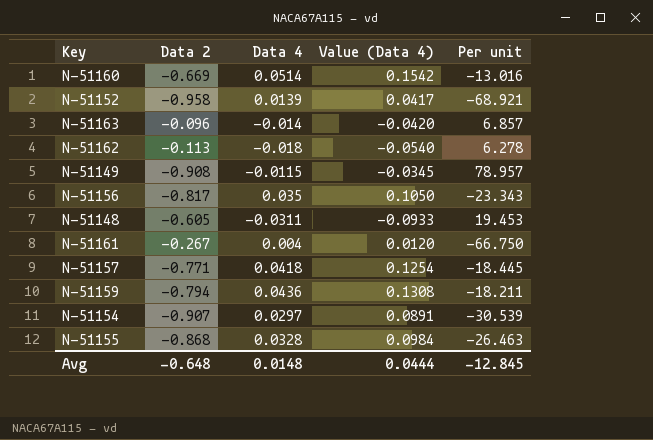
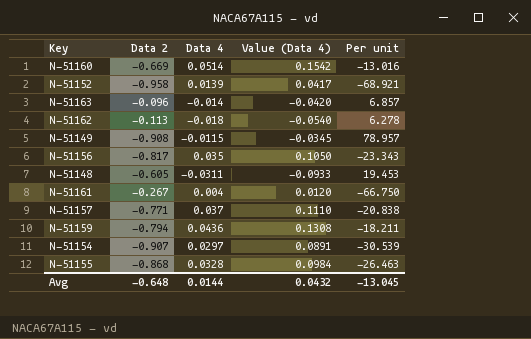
N-51157 | Data 4: 0.0418 -> 0.037
N-51157 | Value (Data 4): 0.1254 -> 0.1110
N-51157 | Per unit: -18.445 -> -20.838
Avg | Data 4: 0.0148 -> 0.0144
Avg | Value (Data 4): 0.0444 -> 0.0432
Avg | Per unit: -12.845 -> -13.045

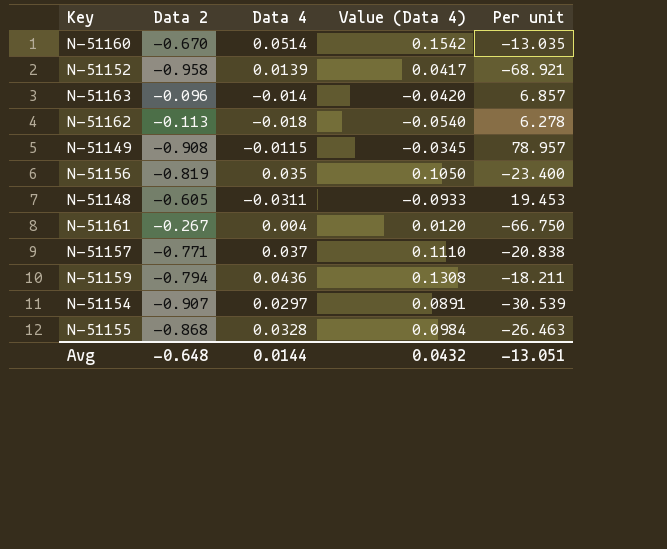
N-51160 | Data 2: -0.669 -> -0.670
N-51160 | Per unit: -13.016 -> -13.035
N-51156 | Data 2: -0.817 -> -0.819
N-51156 | Per unit: -23.343 -> -23.400
Avg | Per unit: -13.045 -> -13.051

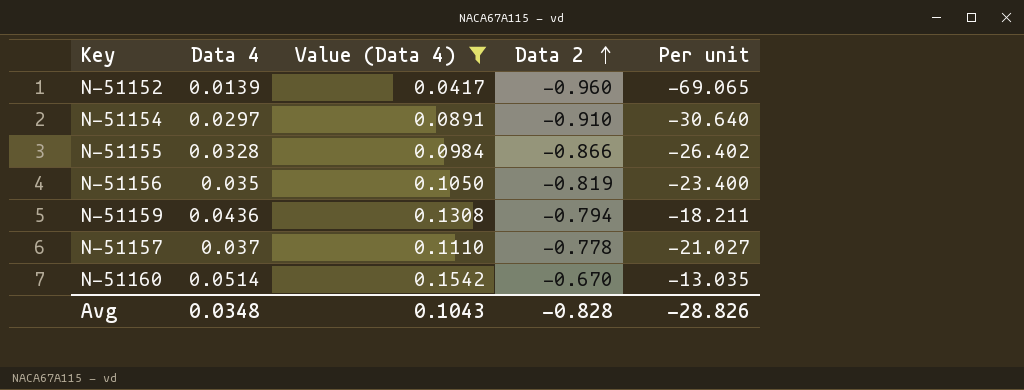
filter: none -> Value (Data 4) >= 0.0417
row order: none -> Data 2 ascending
column Data 2 | position: 2 -> 4
N-51152 | Data 2: -0.958 -> -0.960
N-51152 | Per unit: -68.921 -> -69.065
N-51154 | Data 2: -0.907 -> -0.910
N-51154 | Per unit: -30.539 -> -30.640
N-51155 | Data 2: -0.868 -> -0.866
N-51155 | Per unit: -26.463 -> -26.402
N-51157 | Data 2: -0.771 -> -0.778
N-51157 | Per unit: -20.838 -> -21.027
Avg | Data 4: 0.0144 -> 0.0348
Avg | Value (Data 4): 0.0432 -> 0.1043
Avg | Data 2: -0.648 -> -0.828
Avg | Per unit: -13.051 -> -28.826

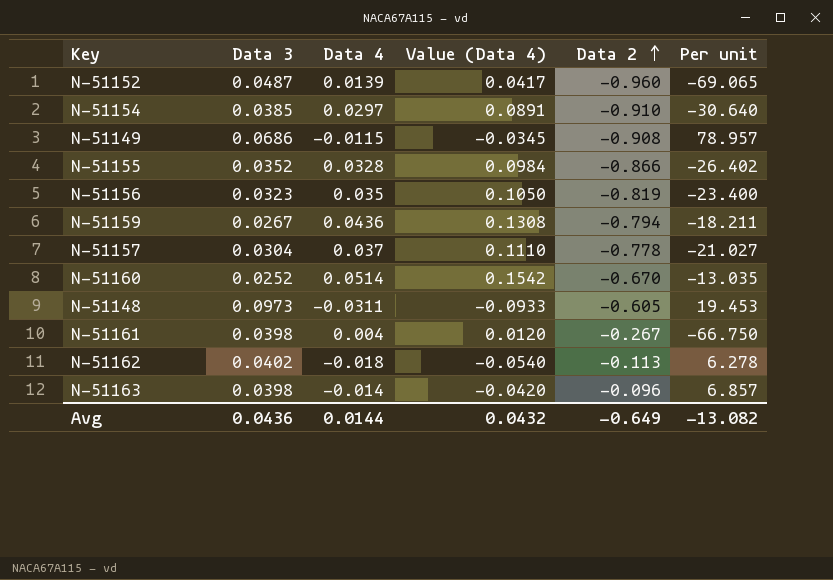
filter: Value (Data 4) >= 0.0417 -> none
column Data 3 | position: none -> 2
Avg | Data 4: 0.0348 -> 0.0144
Avg | Value (Data 4): 0.1043 -> 0.0432
Avg | Data 2: -0.828 -> -0.649
Avg | Per unit: -28.826 -> -13.082

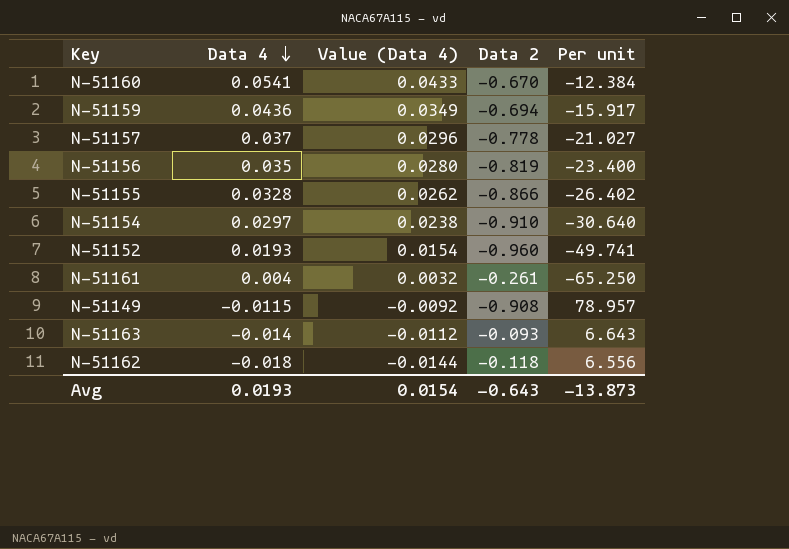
row order: Data 2 ascending -> Data 4 descending
column Data 3 | position: 2 -> none
column Value (Data 4) | formula: [Data 4] * 3 -> [Data 4] * 0.8
row N-51148: 0.0973 | -0.0311 | -0.0933 | -0.605 | 19.453 -> none
N-51160 | Data 4: 0.0514 -> 0.0541
N-51160 | Per unit: -13.035 -> -12.384
N-51159 | Data 2: -0.794 -> -0.694
N-51159 | Per unit: -18.211 -> -15.917
N-51152 | Data 4: 0.0139 -> 0.0193
N-51152 | Per unit: -69.065 -> -49.741
N-51161 | Data 2: -0.267 -> -0.261
N-51161 | Per unit: -66.750 -> -65.250
N-51163 | Data 2: -0.096 -> -0.093
N-51163 | Per unit: 6.857 -> 6.643
N-51162 | Data 2: -0.113 -> -0.118
N-51162 | Per unit: 6.278 -> 6.556
Avg | Data 4: 0.0144 -> 0.0193
Avg | Value (Data 4): 0.0432 -> 0.0154
Avg | Data 2: -0.649 -> -0.643
Avg | Per unit: -13.082 -> -13.873

